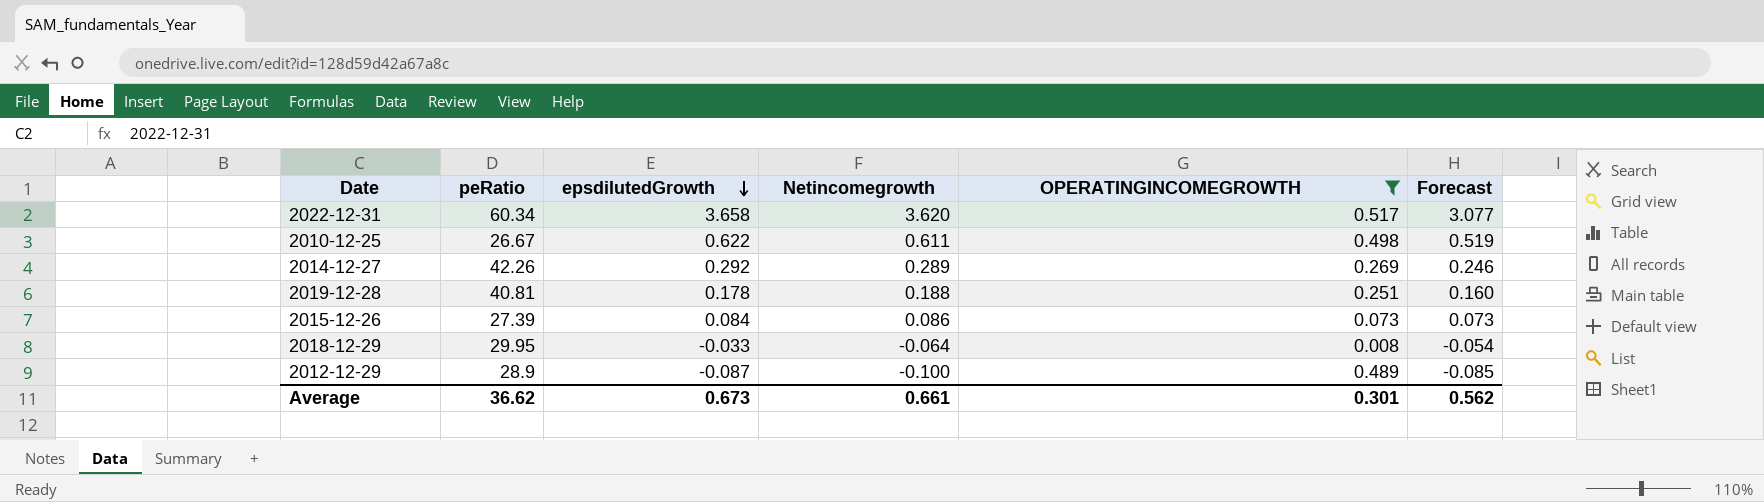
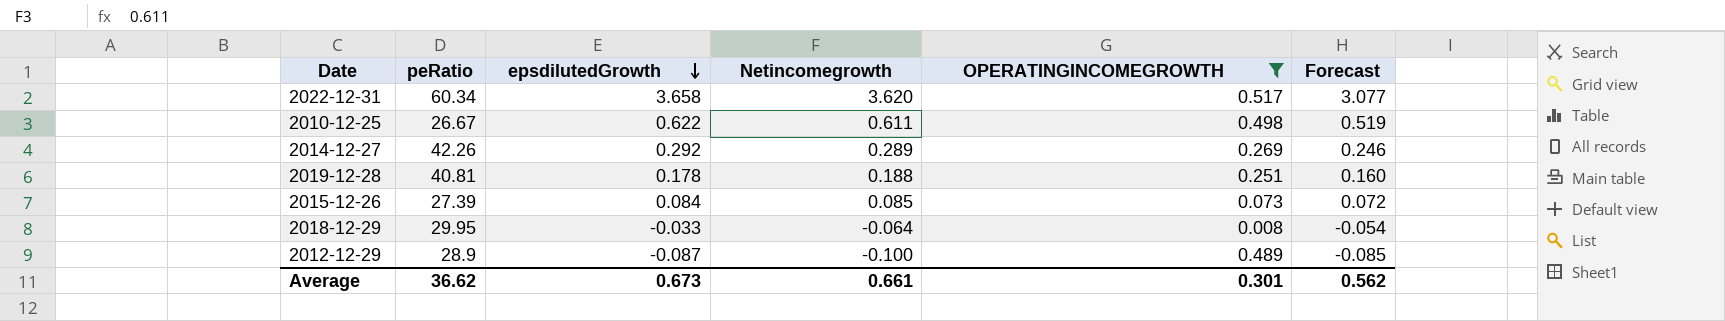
2015-12-26 | Netincomegrowth: 0.086 -> 0.085
2015-12-26 | Forecast: 0.073 -> 0.072

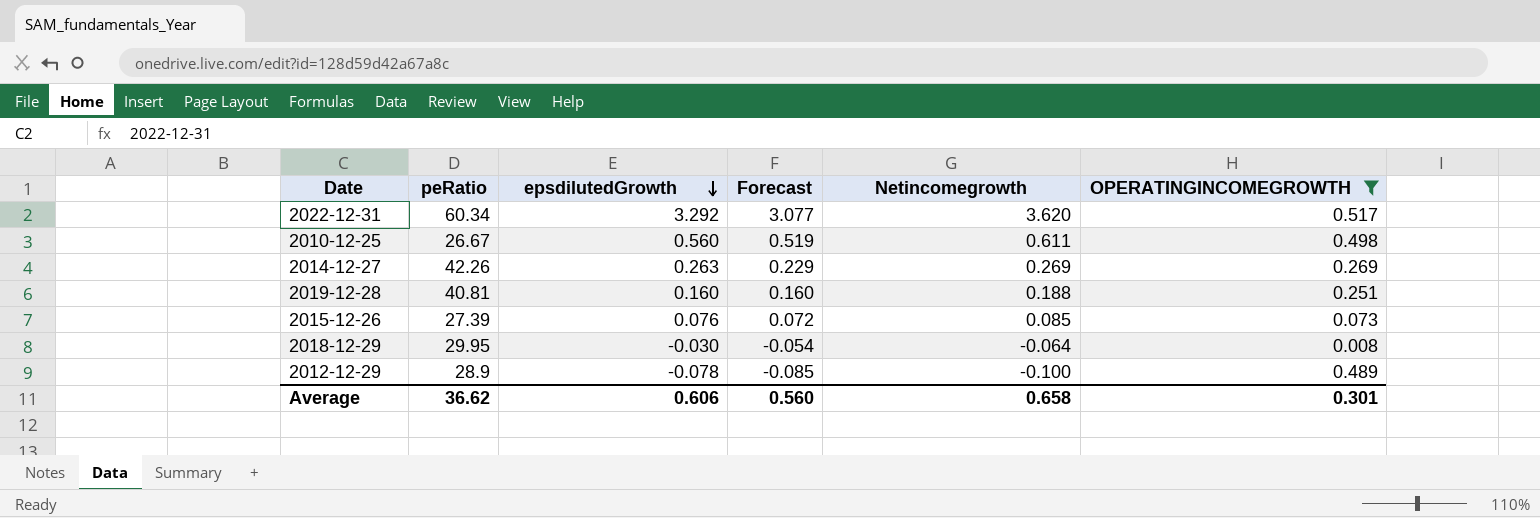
column Forecast | position: 6 -> 4
2022-12-31 | epsdilutedGrowth: 3.658 -> 3.292
2010-12-25 | epsdilutedGrowth: 0.622 -> 0.560
2014-12-27 | epsdilutedGrowth: 0.292 -> 0.263
2014-12-27 | Forecast: 0.246 -> 0.229
2014-12-27 | Netincomegrowth: 0.289 -> 0.269
2019-12-28 | epsdilutedGrowth: 0.178 -> 0.160
2015-12-26 | epsdilutedGrowth: 0.084 -> 0.076
2018-12-29 | epsdilutedGrowth: -0.033 -> -0.030
2012-12-29 | epsdilutedGrowth: -0.087 -> -0.078
Average | epsdilutedGrowth: 0.673 -> 0.606
Average | Forecast: 0.562 -> 0.560
Average | Netincomegrowth: 0.661 -> 0.658

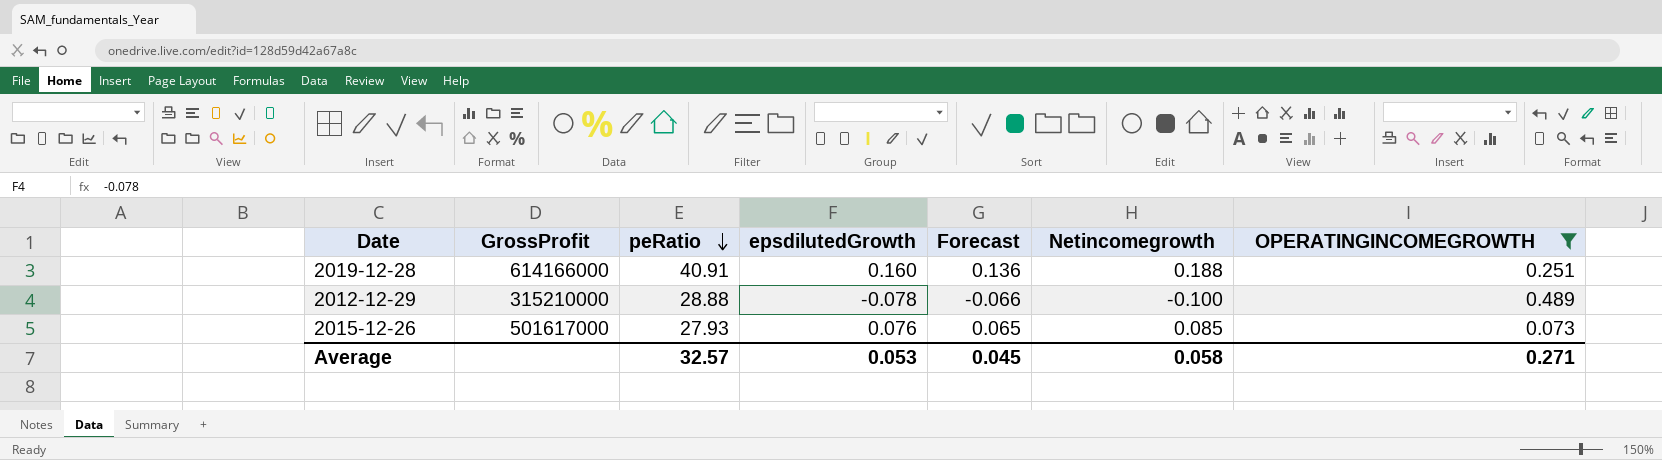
row order: epsdilutedGrowth descending -> peRatio descending
column GrossProfit | position: none -> 2
column Forecast | formula: [Netincomegrowth] * 0.85 -> [epsdilutedGrowth] * 0.85
row 2022-12-31: 60.34 | 3.292 | 3.077 | 3.620 | 0.517 -> none
row 2010-12-25: 26.67 | 0.560 | 0.519 | 0.611 | 0.498 -> none
row 2014-12-27: 42.26 | 0.263 | 0.229 | 0.269 | 0.269 -> none
row 2018-12-29: 29.95 | -0.030 | -0.054 | -0.064 | 0.008 -> none
2019-12-28 | peRatio: 40.81 -> 40.91
2012-12-29 | peRatio: 28.9 -> 28.88
2015-12-26 | peRatio: 27.39 -> 27.93
Average | peRatio: 36.62 -> 32.57
Average | epsdilutedGrowth: 0.606 -> 0.053
Average | Forecast: 0.560 -> 0.045
Average | Netincomegrowth: 0.658 -> 0.058
Average | OPERATINGINCOMEGROWTH: 0.301 -> 0.271

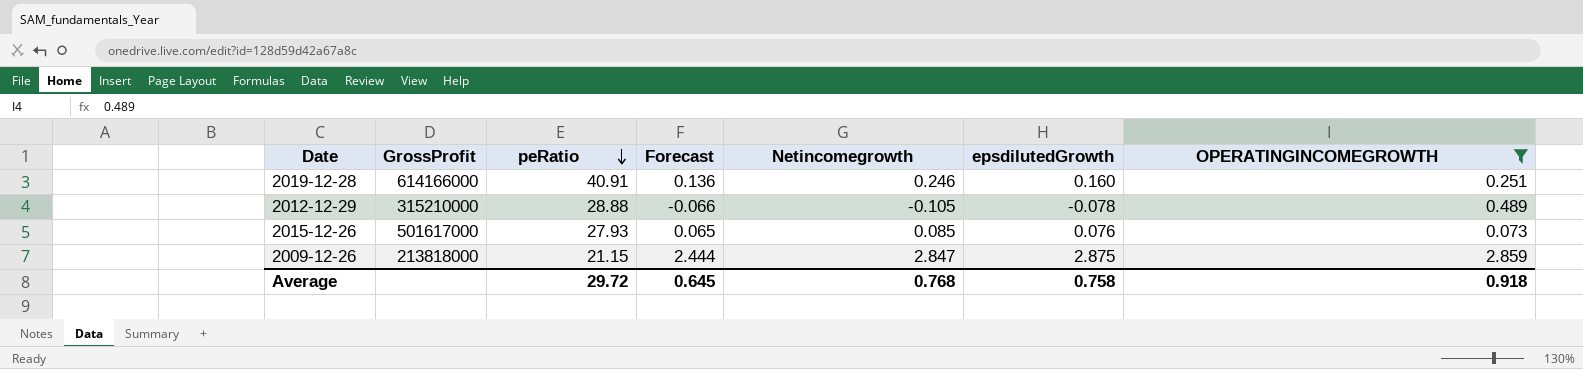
column epsdilutedGrowth | position: 4 -> 6
2019-12-28 | Netincomegrowth: 0.188 -> 0.246
2012-12-29 | Netincomegrowth: -0.100 -> -0.105
row 2009-12-26: none -> 213818000 | 21.15 | 2.444 | 2.847 | 2.875 | 2.859
Average | peRatio: 32.57 -> 29.72
Average | Forecast: 0.045 -> 0.645
Average | Netincomegrowth: 0.058 -> 0.768
Average | epsdilutedGrowth: 0.053 -> 0.758
Average | OPERATINGINCOMEGROWTH: 0.271 -> 0.918

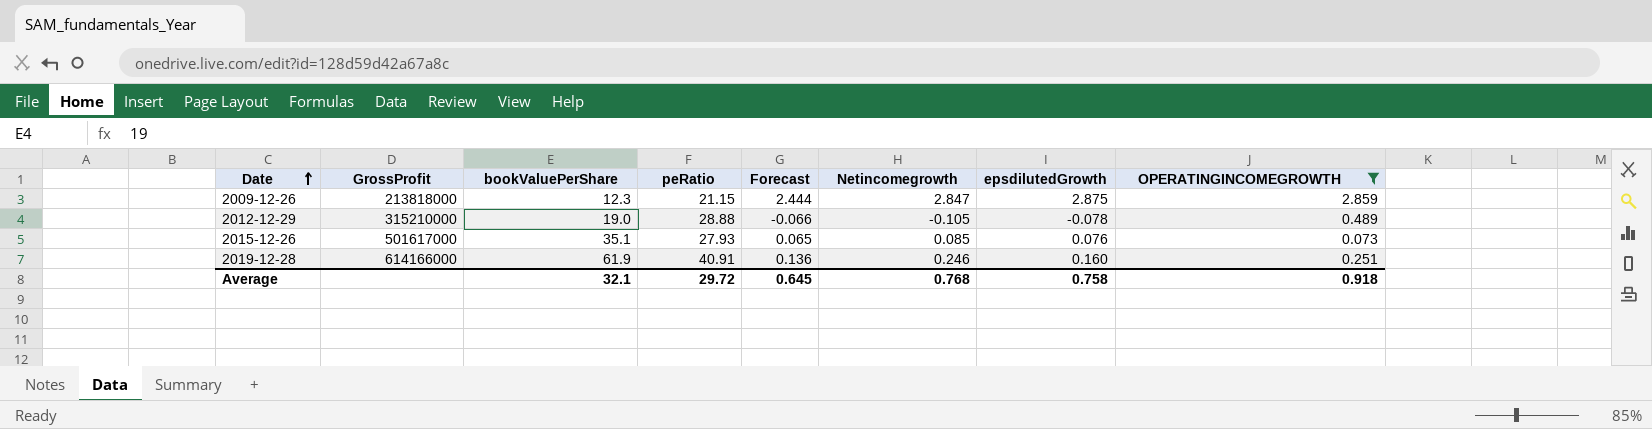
row order: peRatio descending -> Date ascending
column bookValuePerShare | position: none -> 3

